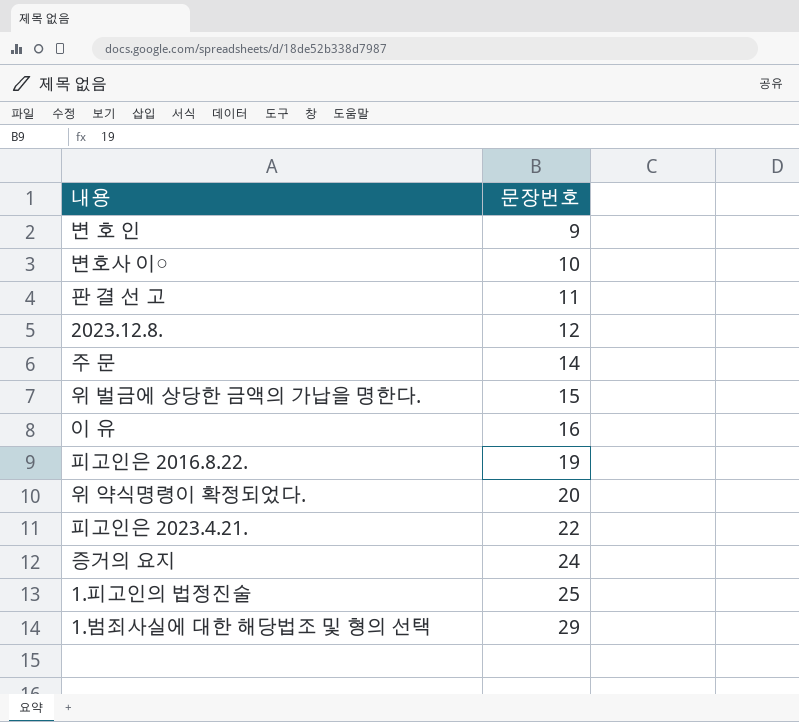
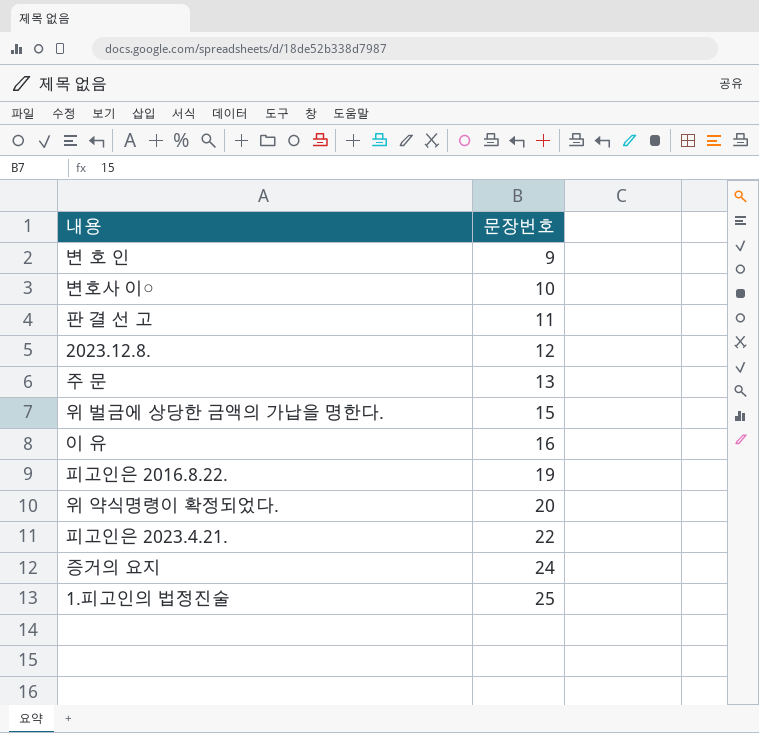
row 1.범죄사실에 대한 해당법조 및 형의 선택: 29 -> none
주 문 | 문장번호: 14 -> 13

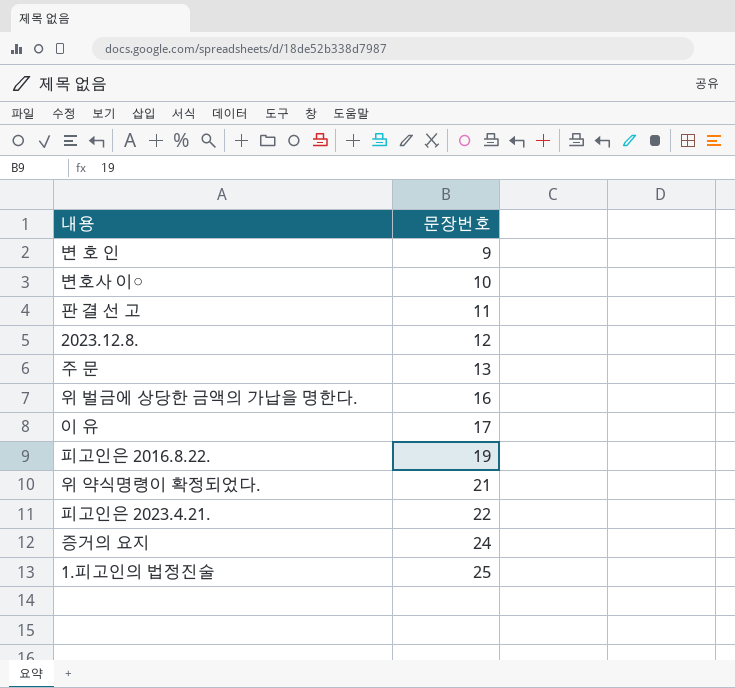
위 벌금에 상당한 금액의 가납을 명한다. | 문장번호: 15 -> 16
이 유 | 문장번호: 16 -> 17
위 약식명령이 확정되었다. | 문장번호: 20 -> 21

